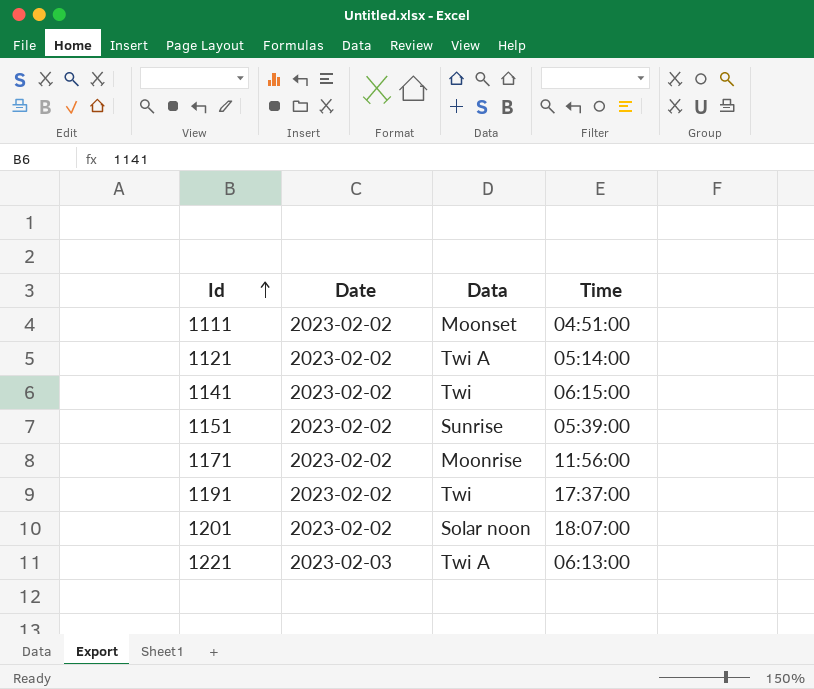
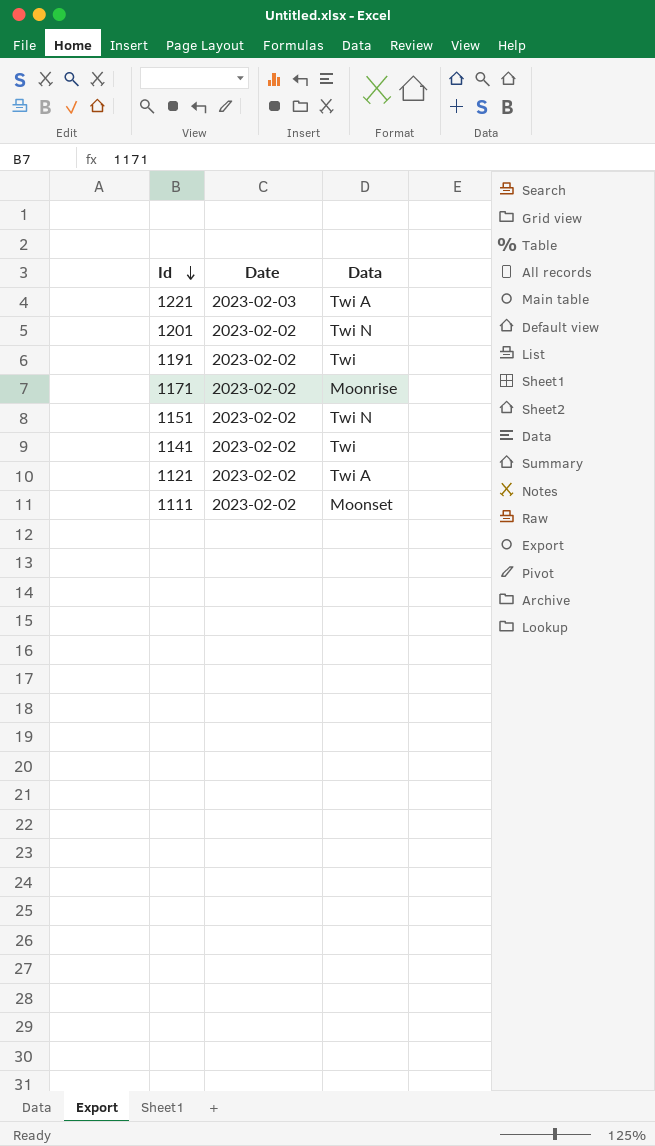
row order: Id ascending -> Id descending
column Time | position: 4 -> none
1201 | Data: Solar noon -> Twi N
1151 | Data: Sunrise -> Twi N

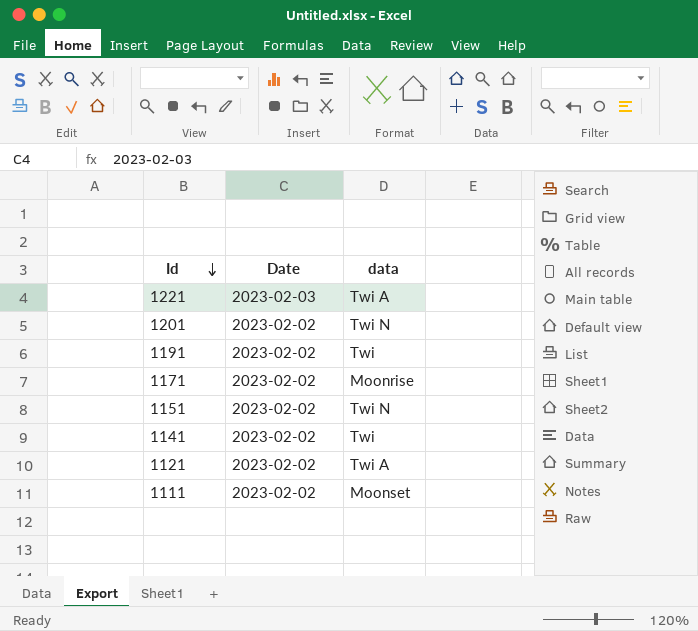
column name: Data -> data

